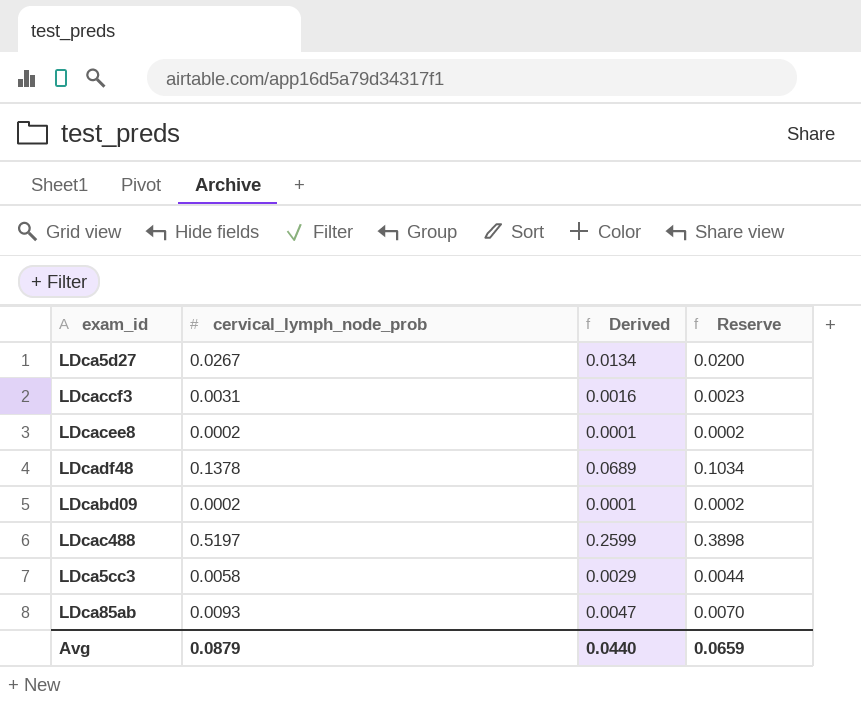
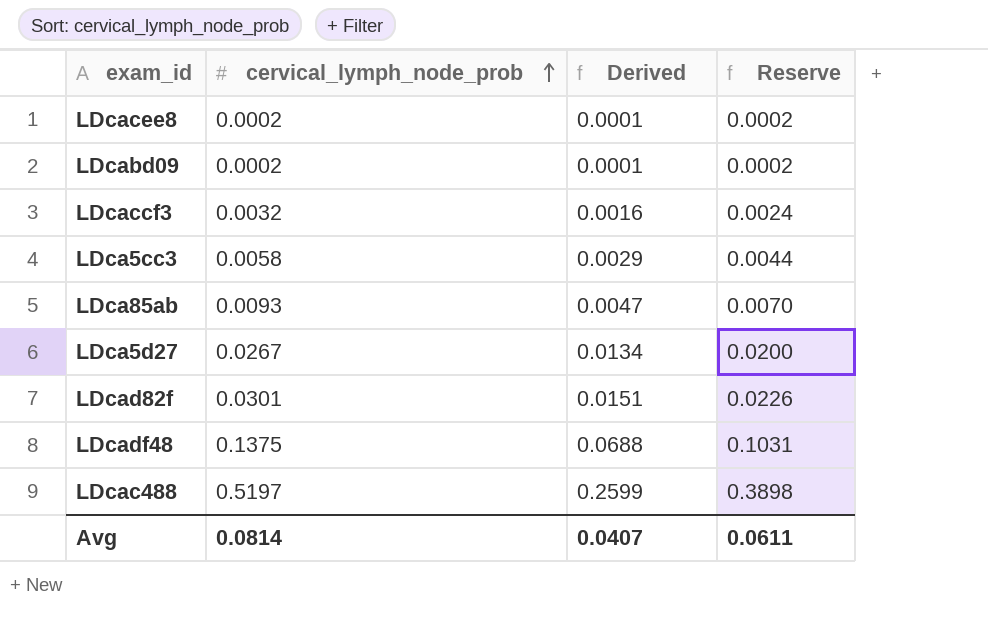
row order: none -> cervical_lymph_node_prob ascending
LDcaccf3 | cervical_lymph_node_prob: 0.0031 -> 0.0032
LDcaccf3 | Reserve: 0.0023 -> 0.0024
row LDcad82f: none -> 0.0301 | 0.0151 | 0.0226
LDcadf48 | cervical_lymph_node_prob: 0.1378 -> 0.1375
LDcadf48 | Derived: 0.0689 -> 0.0688
LDcadf48 | Reserve: 0.1034 -> 0.1031
Avg | cervical_lymph_node_prob: 0.0879 -> 0.0814
Avg | Derived: 0.0440 -> 0.0407
Avg | Reserve: 0.0659 -> 0.0611

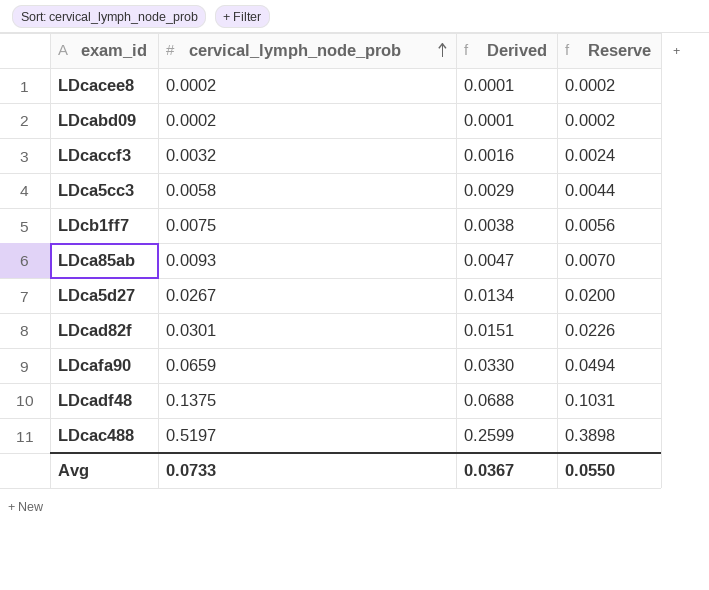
row LDcb1ff7: none -> 0.0075 | 0.0038 | 0.0056
row LDcafa90: none -> 0.0659 | 0.0330 | 0.0494
Avg | cervical_lymph_node_prob: 0.0814 -> 0.0733
Avg | Derived: 0.0407 -> 0.0367
Avg | Reserve: 0.0611 -> 0.0550

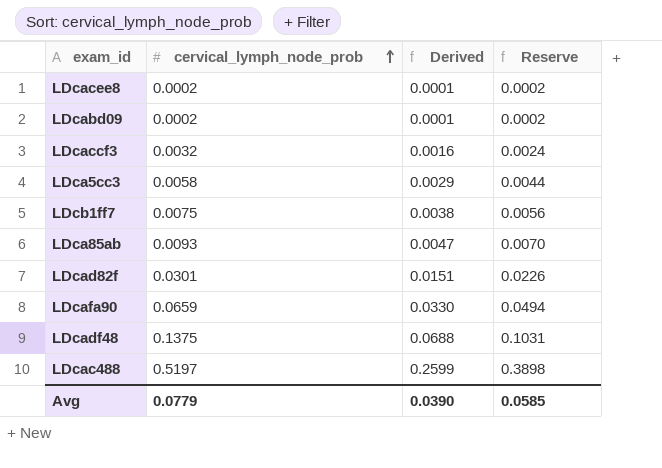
row LDca5d27: 0.0267 | 0.0134 | 0.0200 -> none
Avg | cervical_lymph_node_prob: 0.0733 -> 0.0779
Avg | Derived: 0.0367 -> 0.0390
Avg | Reserve: 0.0550 -> 0.0585

